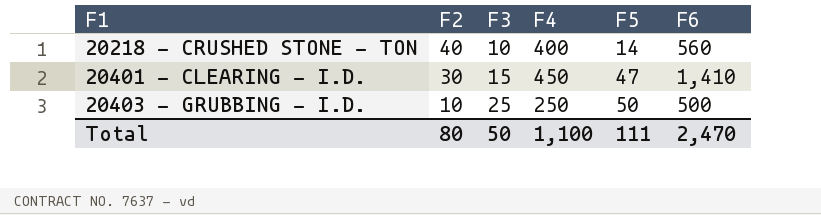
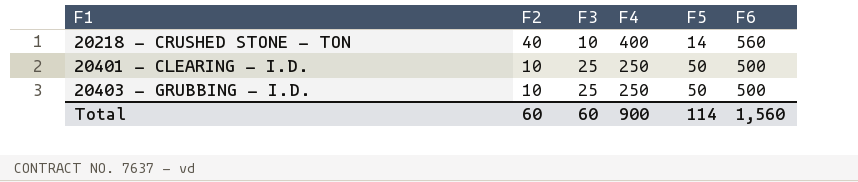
20401 - CLEARING - I.D. | F2: 30 -> 10
20401 - CLEARING - I.D. | F3: 15 -> 25
20401 - CLEARING - I.D. | F4: 450 -> 250
20401 - CLEARING - I.D. | F5: 47 -> 50
20401 - CLEARING - I.D. | F6: 1,410 -> 500
Total | F2: 80 -> 60
Total | F3: 50 -> 60
Total | F4: 1,100 -> 900
Total | F5: 111 -> 114
Total | F6: 2,470 -> 1,560

